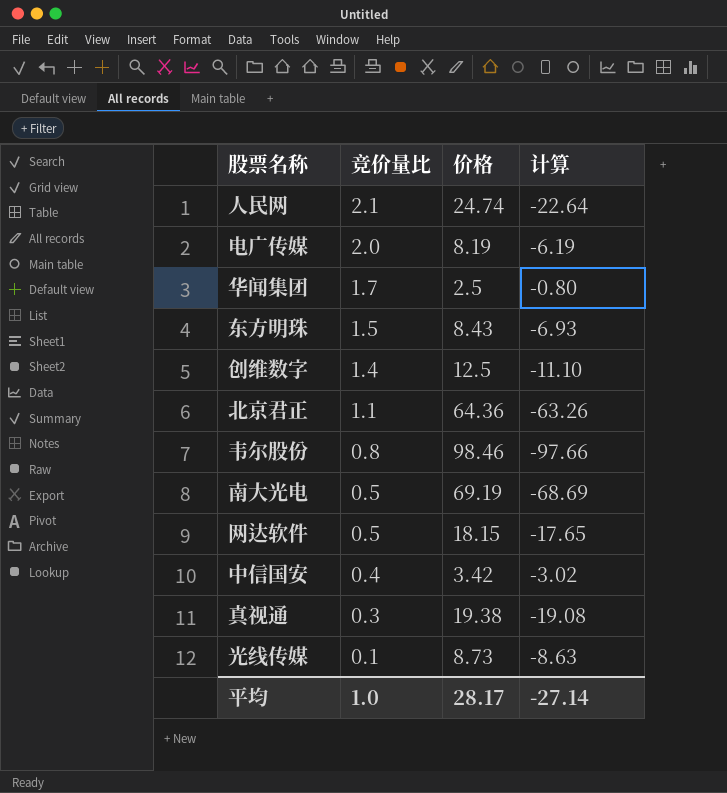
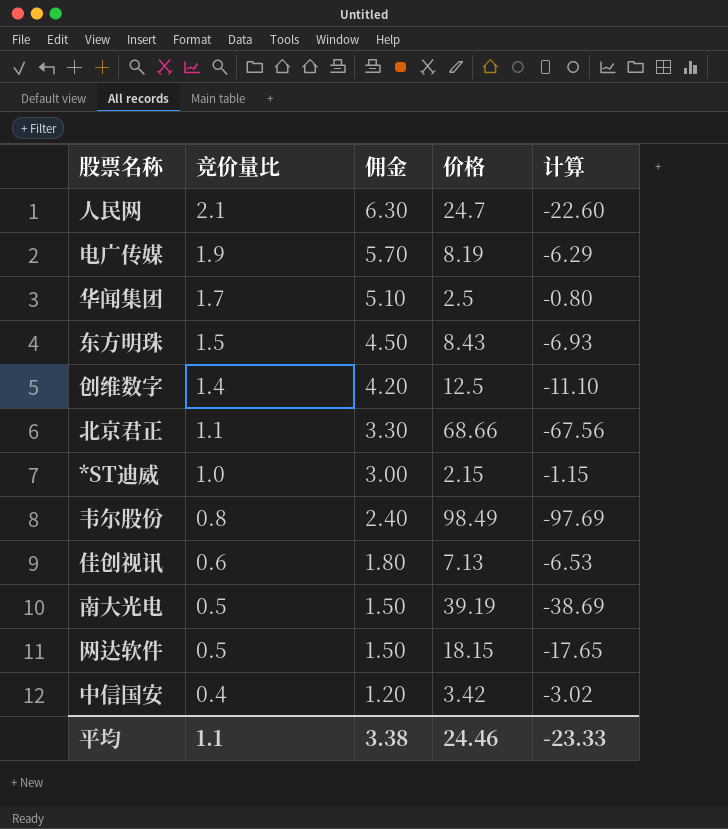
column 佣金 | formula: none -> [竞价量比] * 3
row 真视通: 0.3 | 19.38 | -19.08 -> none
row 光线传媒: 0.1 | 8.73 | -8.63 -> none
人民网 | 价格: 24.74 -> 24.7
人民网 | 计算: -22.64 -> -22.60
电广传媒 | 竞价量比: 2.0 -> 1.9
电广传媒 | 计算: -6.19 -> -6.29
北京君正 | 价格: 64.36 -> 68.66
北京君正 | 计算: -63.26 -> -67.56
row *ST迪威: none -> 1.0 | 3.00 | 2.15 | -1.15
韦尔股份 | 价格: 98.46 -> 98.49
韦尔股份 | 计算: -97.66 -> -97.69
row 佳创视讯: none -> 0.6 | 1.80 | 7.13 | -6.53
南大光电 | 价格: 69.19 -> 39.19
南大光电 | 计算: -68.69 -> -38.69
平均 | 竞价量比: 1.0 -> 1.1
平均 | 价格: 28.17 -> 24.46
平均 | 计算: -27.14 -> -23.33

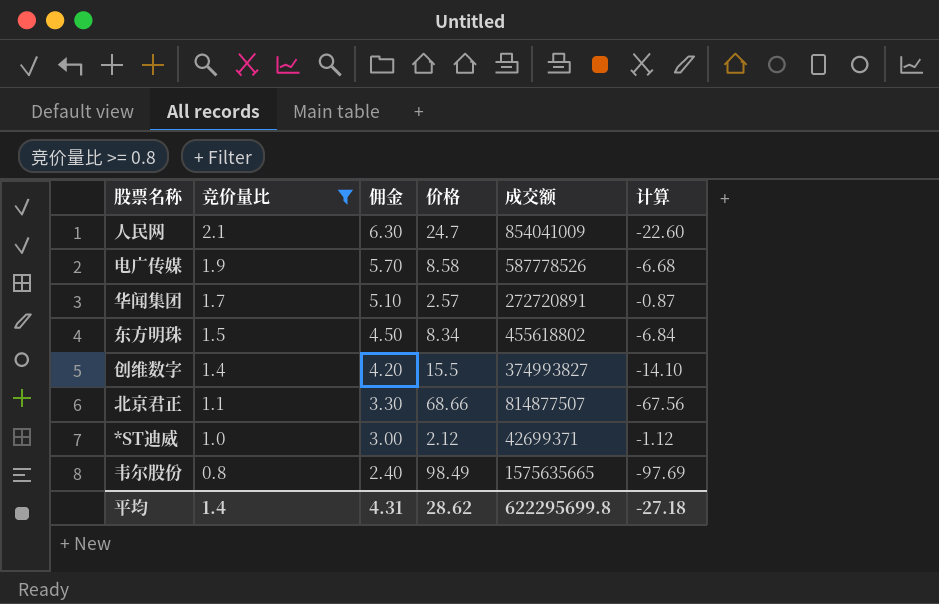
filter: none -> 竞价量比 >= 0.8
column 成交额 | position: none -> 5
电广传媒 | 价格: 8.19 -> 8.58
电广传媒 | 计算: -6.29 -> -6.68
华闻集团 | 价格: 2.5 -> 2.57
华闻集团 | 计算: -0.80 -> -0.87
东方明珠 | 价格: 8.43 -> 8.34
东方明珠 | 计算: -6.93 -> -6.84
创维数字 | 价格: 12.5 -> 15.5
创维数字 | 计算: -11.10 -> -14.10
*ST迪威 | 价格: 2.15 -> 2.12
*ST迪威 | 计算: -1.15 -> -1.12
平均 | 竞价量比: 1.1 -> 1.4
平均 | 佣金: 3.38 -> 4.31
平均 | 价格: 24.46 -> 28.62
平均 | 计算: -23.33 -> -27.18

